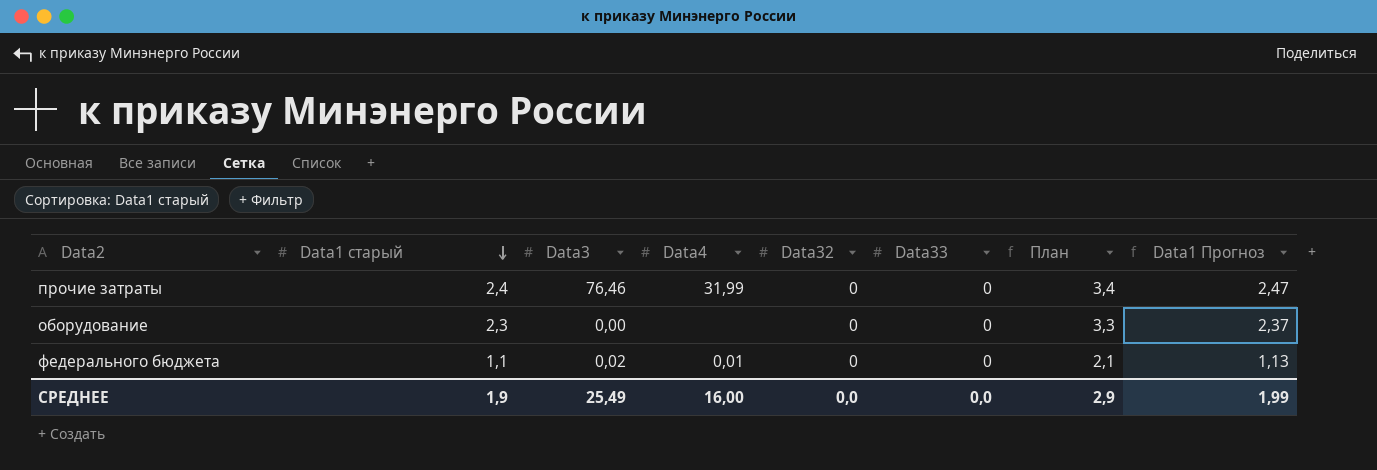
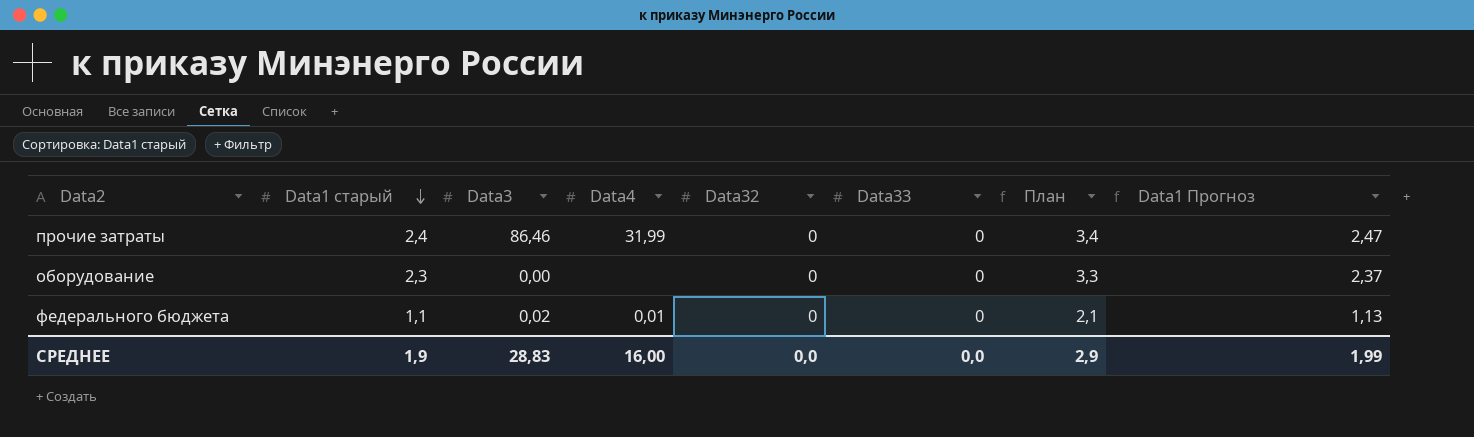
прочие затраты | Data3: 76,46 -> 86,46
СРЕДНЕЕ | Data3: 25,49 -> 28,83

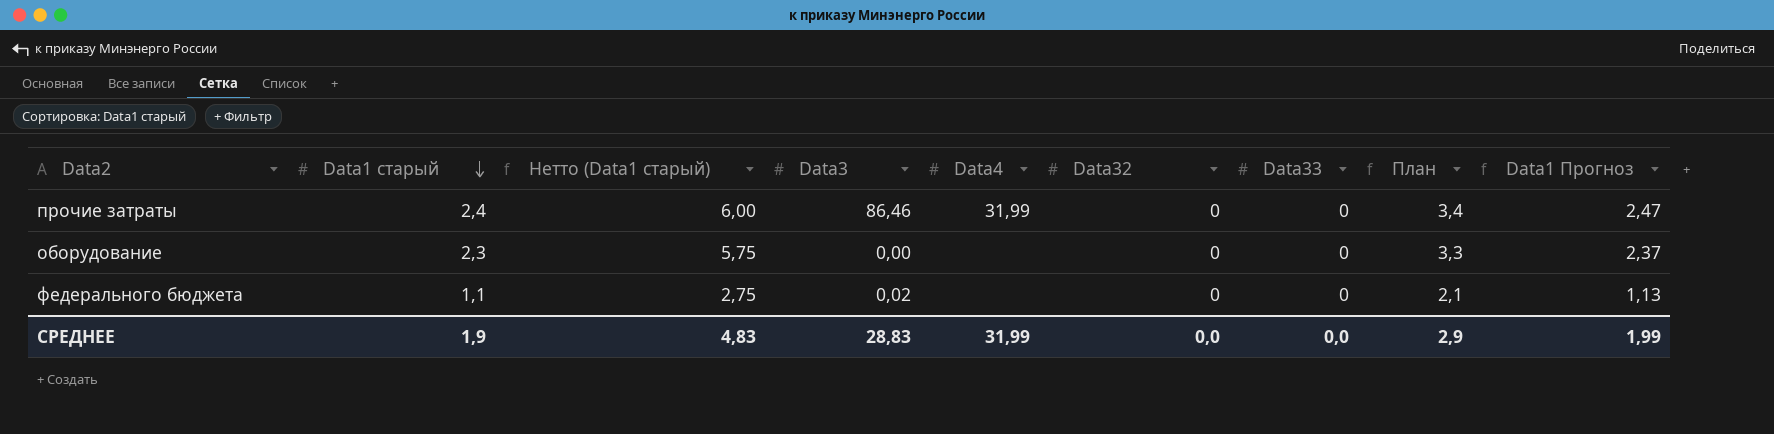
column Нетто (Data1 старый) | formula: none -> [Data1 старый] * 2,5
федерального бюджета | Data4: 0,01 -> none
СРЕДНЕЕ | Data4: 16,00 -> 31,99

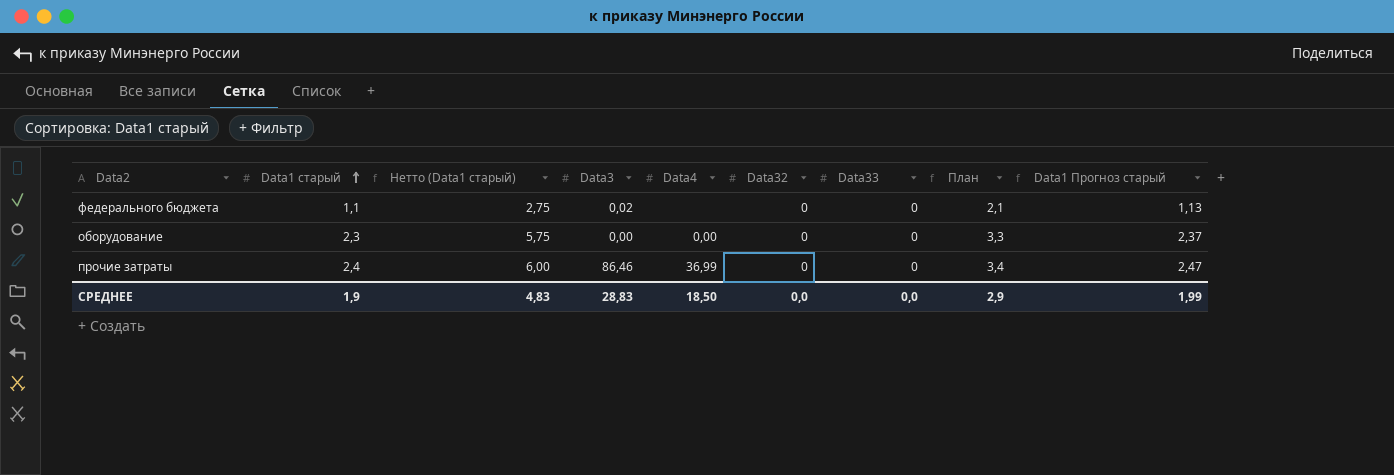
row order: Data1 старый descending -> Data1 старый ascending
column name: Data1 Прогноз -> Data1 Прогноз старый
оборудование | Data4: none -> 0,00
прочие затраты | Data4: 31,99 -> 36,99
СРЕДНЕЕ | Data4: 31,99 -> 18,50

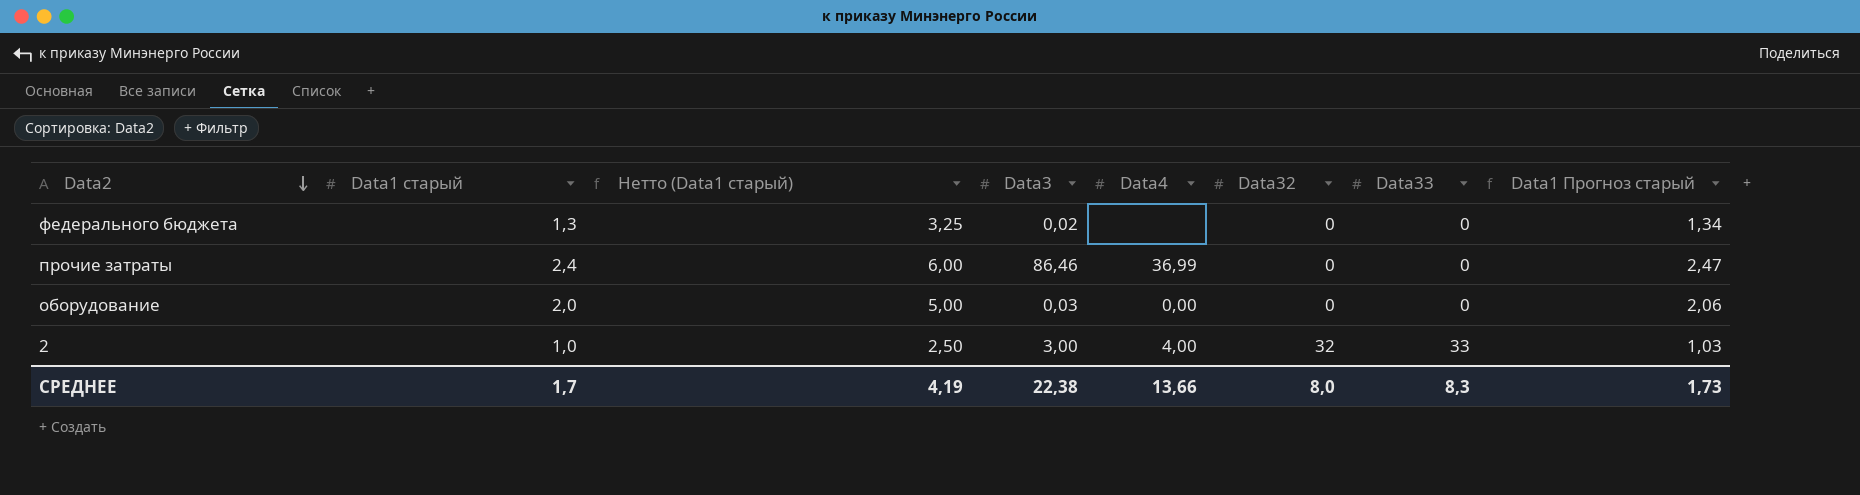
row order: Data1 старый ascending -> Data2 descending
column План | formula: [Data1 старый] + 1 -> none
федерального бюджета | Data1 старый: 1,1 -> 1,3
федерального бюджета | Нетто (Data1 старый): 2,75 -> 3,25
федерального бюджета | Data1 Прогноз старый: 1,13 -> 1,34
оборудование | Data1 старый: 2,3 -> 2,0
оборудование | Нетто (Data1 старый): 5,75 -> 5,00
оборудование | Data3: 0,00 -> 0,03
оборудование | Data1 Прогноз старый: 2,37 -> 2,06
row 2: none -> 1,0 | 2,50 | 3,00 | 4,00 | 32 | 33 | 1,03
СРЕДНЕЕ | Data1 старый: 1,9 -> 1,7
СРЕДНЕЕ | Нетто (Data1 старый): 4,83 -> 4,19
СРЕДНЕЕ | Data3: 28,83 -> 22,38
СРЕДНЕЕ | Data4: 18,50 -> 13,66
СРЕДНЕЕ | Data32: 0,0 -> 8,0
СРЕДНЕЕ | Data33: 0,0 -> 8,3
СРЕДНЕЕ | Data1 Прогноз старый: 1,99 -> 1,73

